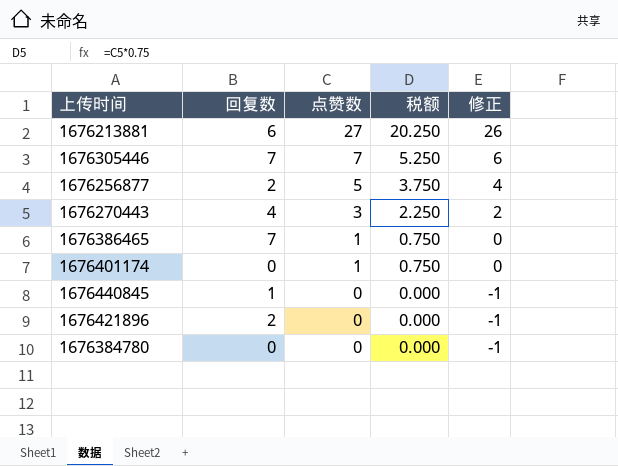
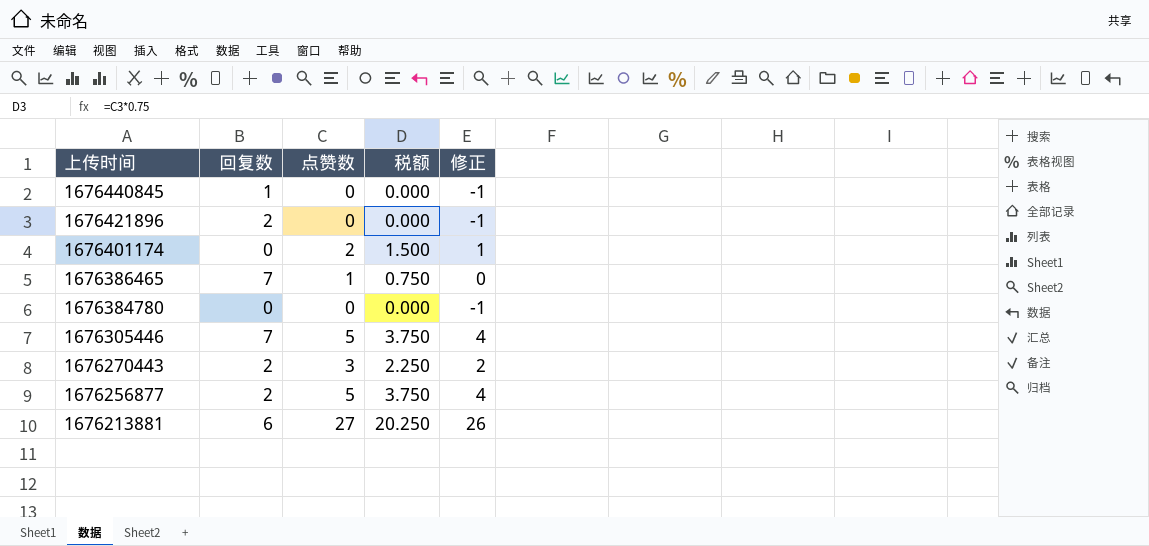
row order: 点赞数 descending -> 上传时间 descending
1676401174 | 点赞数: 1 -> 2
1676401174 | 税额: 0.750 -> 1.500
1676401174 | 修正: 0 -> 1
1676305446 | 点赞数: 7 -> 5
1676305446 | 税额: 5.250 -> 3.750
1676305446 | 修正: 6 -> 4
1676270443 | 回复数: 4 -> 2

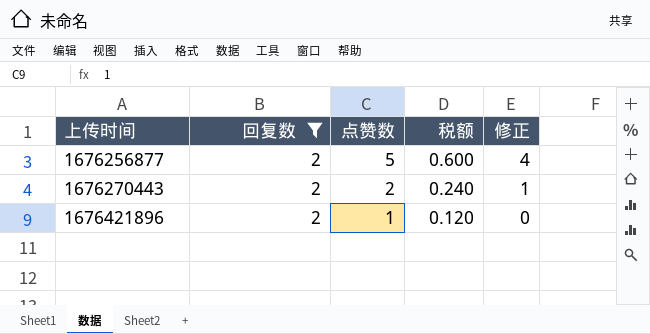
filter: none -> 回复数 = 2
row order: 上传时间 descending -> 上传时间 ascending
column 税额 | formula: [点赞数] * 0.75 -> [点赞数] * 0.12
1676270443 | 点赞数: 3 -> 2
1676270443 | 修正: 2 -> 1
1676421896 | 点赞数: 0 -> 1
1676421896 | 修正: -1 -> 0

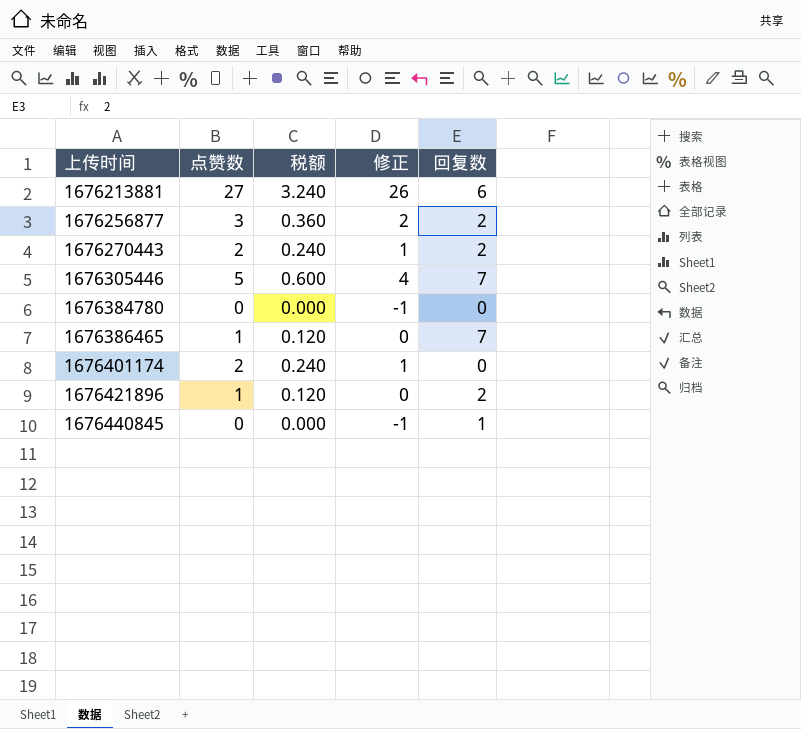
filter: 回复数 = 2 -> none
column 回复数 | position: 2 -> 5
1676256877 | 点赞数: 5 -> 3
1676256877 | 税额: 0.600 -> 0.360
1676256877 | 修正: 4 -> 2

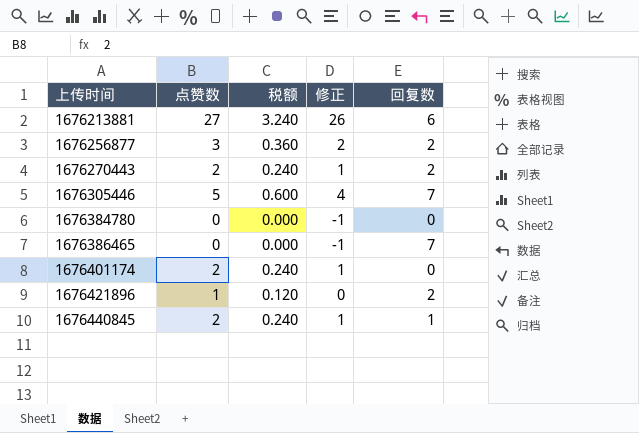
1676386465 | 点赞数: 1 -> 0
1676386465 | 税额: 0.120 -> 0.000
1676386465 | 修正: 0 -> -1
1676440845 | 点赞数: 0 -> 2
1676440845 | 税额: 0.000 -> 0.240
1676440845 | 修正: -1 -> 1

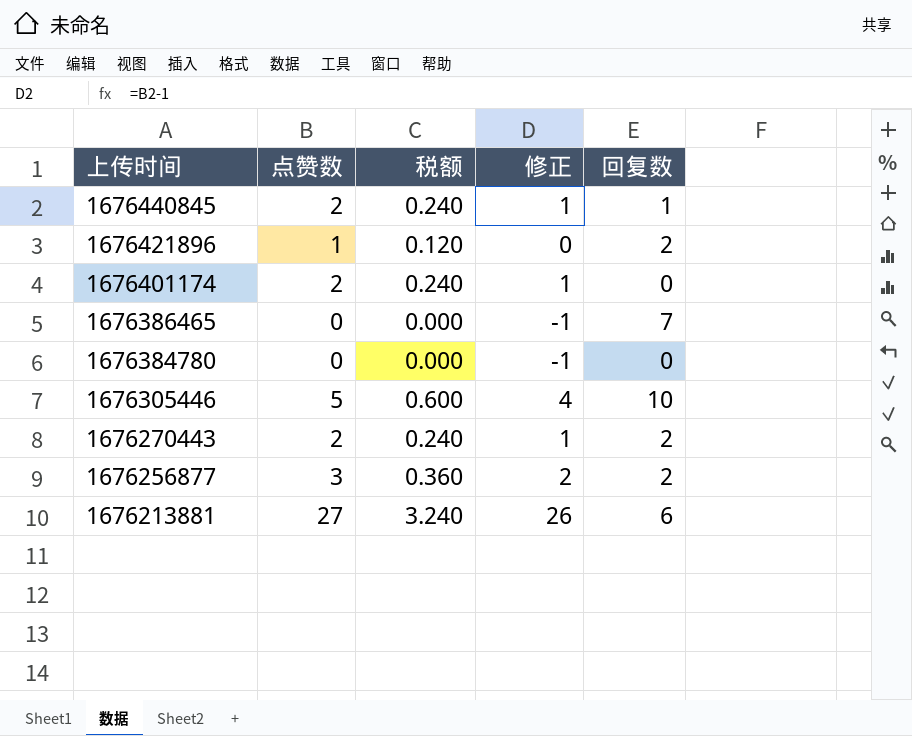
row order: 上传时间 ascending -> 上传时间 descending
1676305446 | 回复数: 7 -> 10

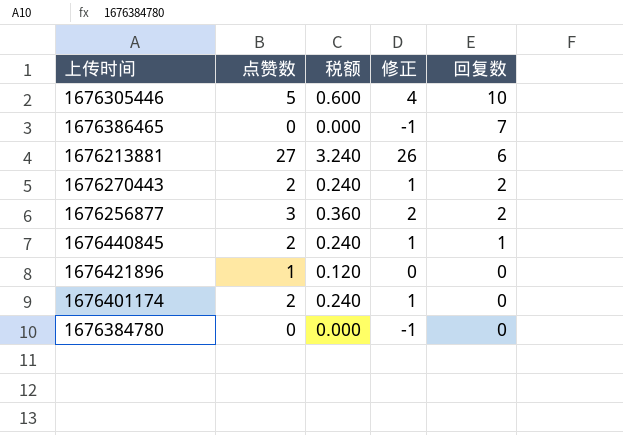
row order: 上传时间 descending -> 回复数 descending
1676421896 | 回复数: 2 -> 0

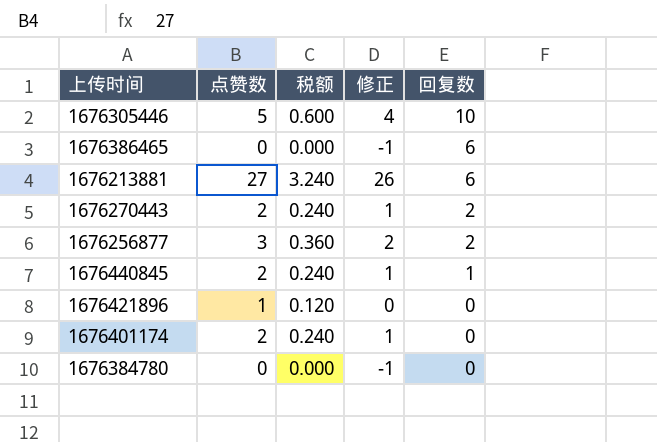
1676386465 | 回复数: 7 -> 6

